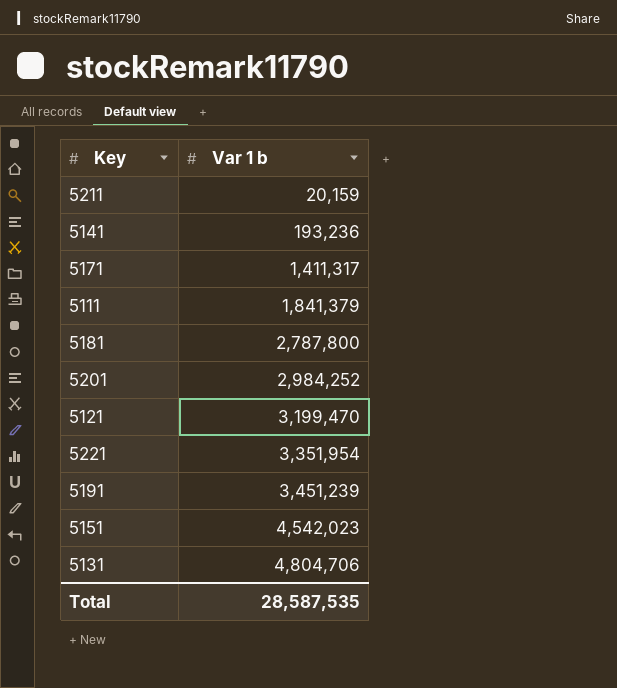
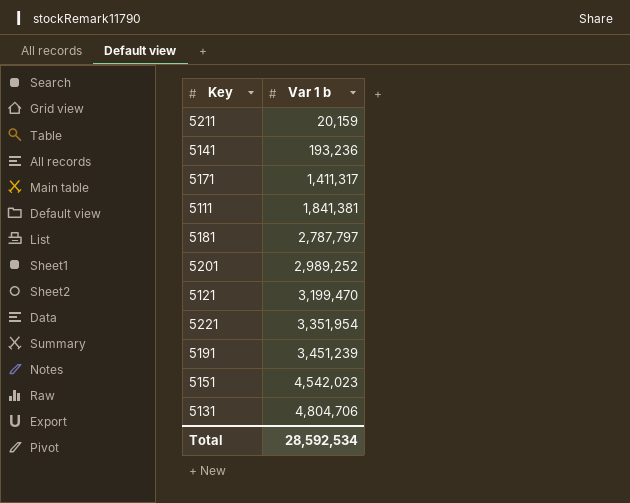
5111 | Var 1 b: 1,841,379 -> 1,841,381
5181 | Var 1 b: 2,787,800 -> 2,787,797
5201 | Var 1 b: 2,984,252 -> 2,989,252
Total | Var 1 b: 28,587,535 -> 28,592,534

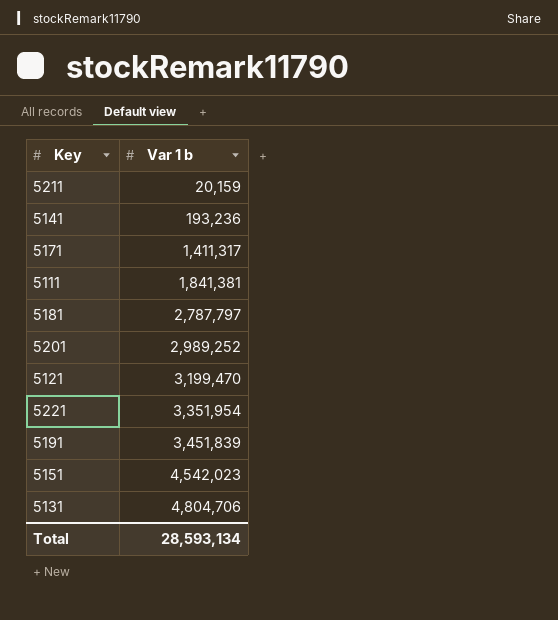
5191 | Var 1 b: 3,451,239 -> 3,451,839
Total | Var 1 b: 28,592,534 -> 28,593,134

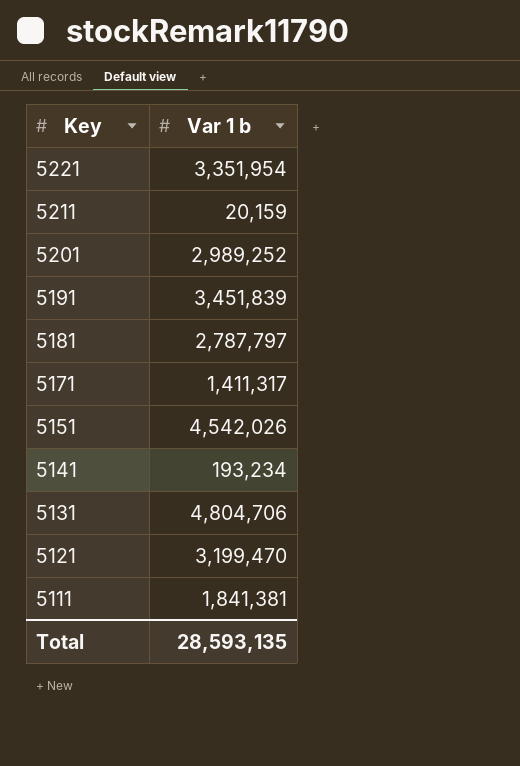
row order: Var 1 b ascending -> Key descending
5151 | Var 1 b: 4,542,023 -> 4,542,026
5141 | Var 1 b: 193,236 -> 193,234
Total | Var 1 b: 28,593,134 -> 28,593,135

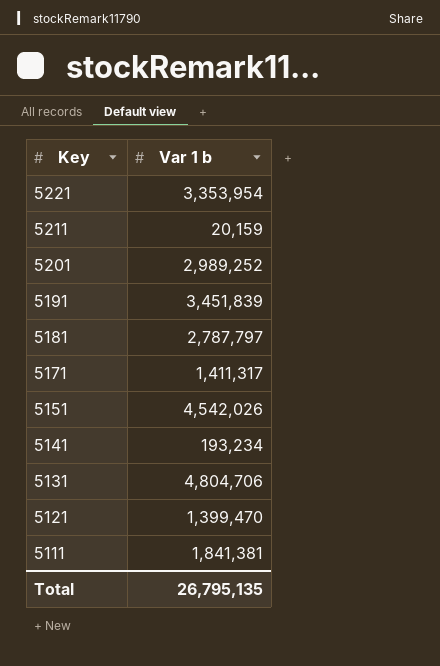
5221 | Var 1 b: 3,351,954 -> 3,353,954
5121 | Var 1 b: 3,199,470 -> 1,399,470
Total | Var 1 b: 28,593,135 -> 26,795,135

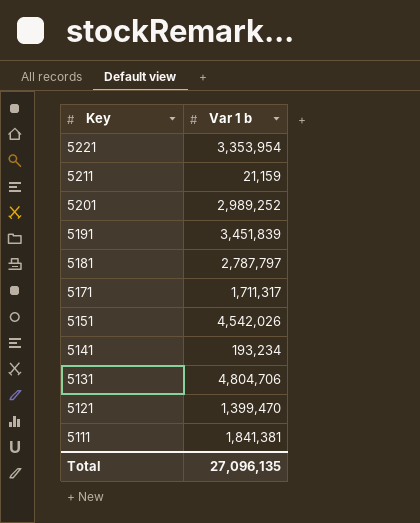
5211 | Var 1 b: 20,159 -> 21,159
5171 | Var 1 b: 1,411,317 -> 1,711,317
Total | Var 1 b: 26,795,135 -> 27,096,135

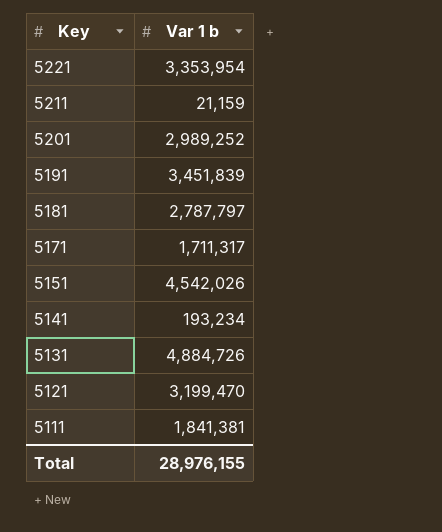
5131 | Var 1 b: 4,804,706 -> 4,884,726
5121 | Var 1 b: 1,399,470 -> 3,199,470
Total | Var 1 b: 27,096,135 -> 28,976,155

